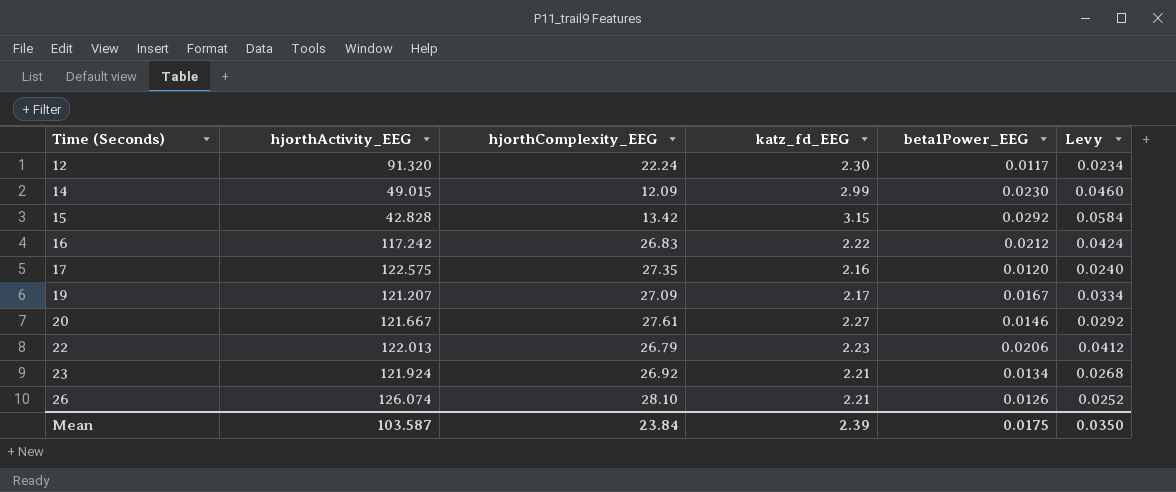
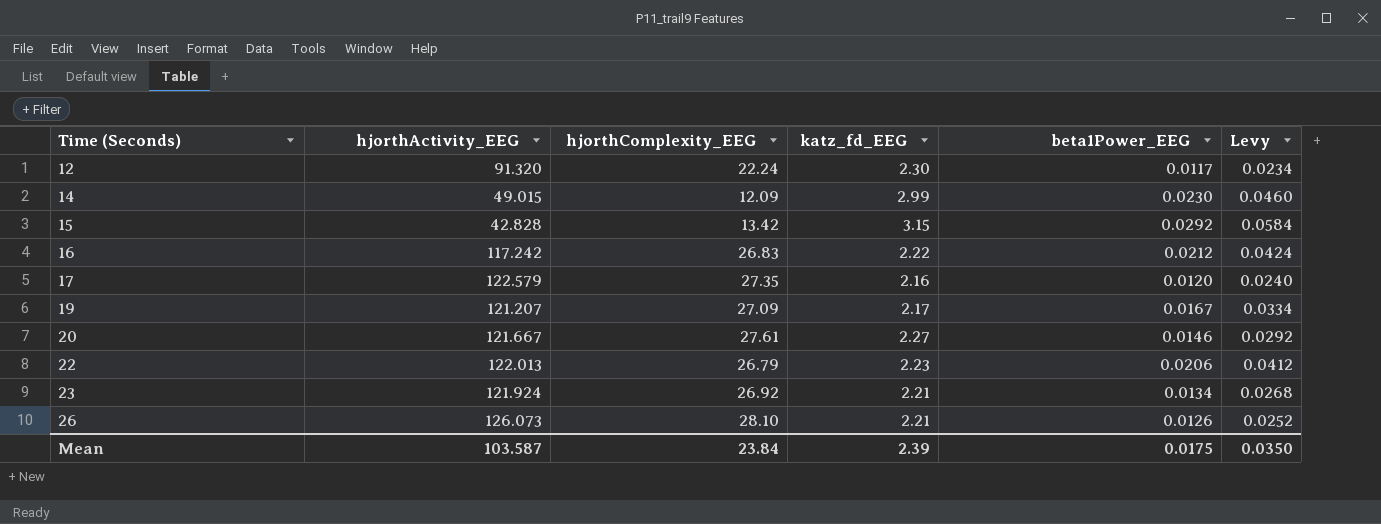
17 | hjorthActivity_EEG: 122.575 -> 122.579
26 | hjorthActivity_EEG: 126.074 -> 126.073

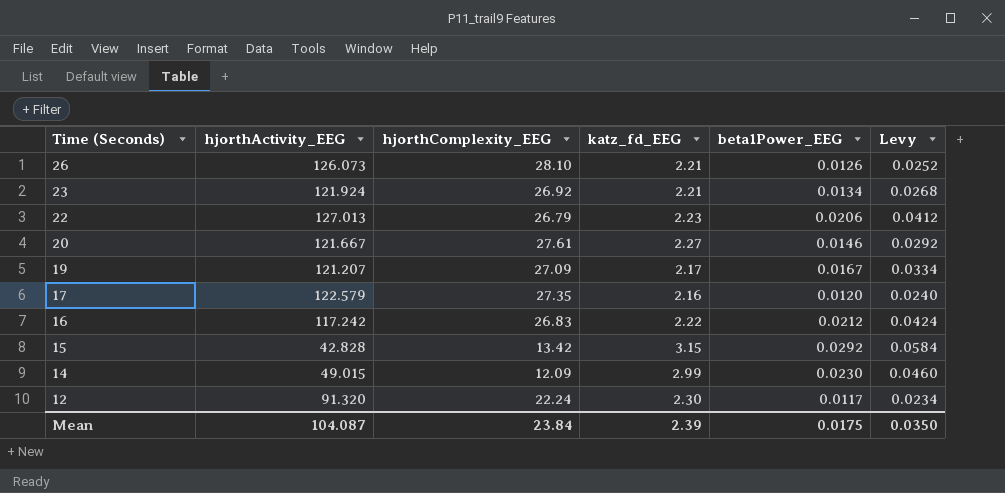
row order: Time (Seconds) ascending -> Time (Seconds) descending
22 | hjorthActivity_EEG: 122.013 -> 127.013
Mean | hjorthActivity_EEG: 103.587 -> 104.087

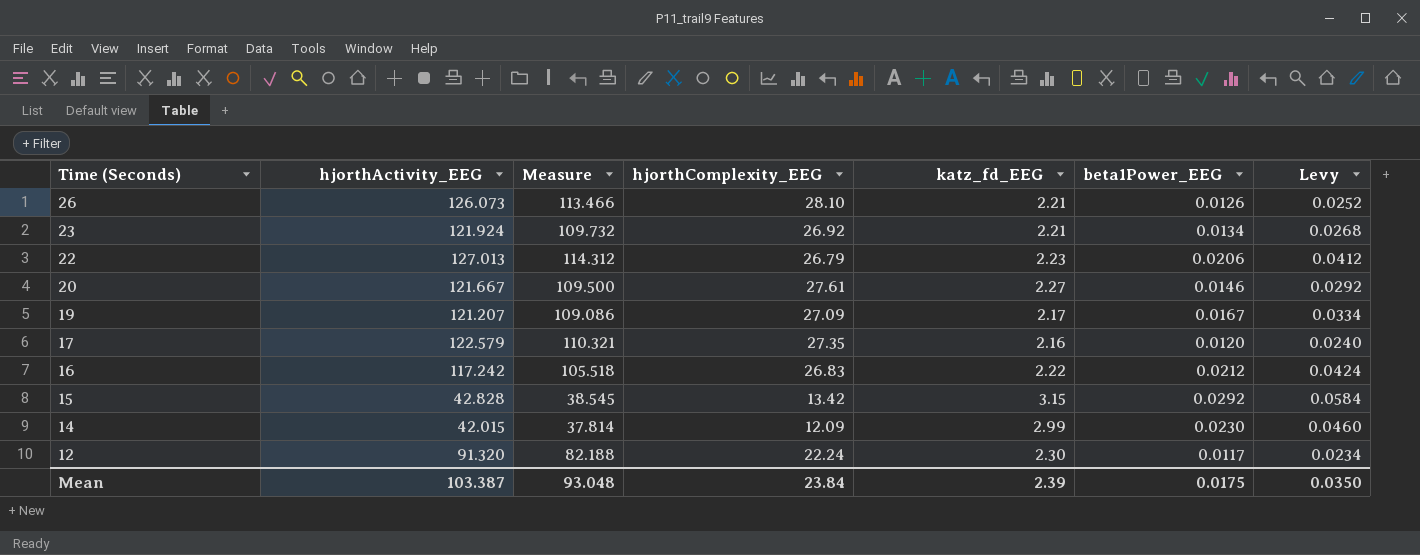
column Measure | formula: none -> [hjorthActivity_EEG] * 0.9
14 | hjorthActivity_EEG: 49.015 -> 42.015
Mean | hjorthActivity_EEG: 104.087 -> 103.387

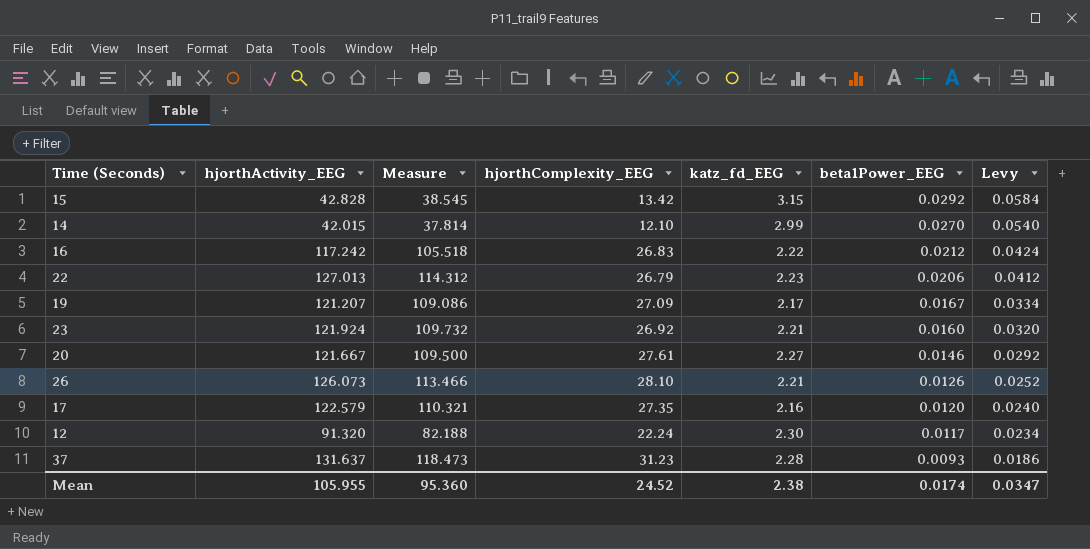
row order: Time (Seconds) descending -> beta1Power_EEG descending
14 | hjorthComplexity_EEG: 12.09 -> 12.10
14 | beta1Power_EEG: 0.0230 -> 0.0270
14 | Levy: 0.0460 -> 0.0540
23 | beta1Power_EEG: 0.0134 -> 0.0160
23 | Levy: 0.0268 -> 0.0320
row 37: none -> 131.637 | 118.473 | 31.23 | 2.28 | 0.0093 | 0.0186
Mean | hjorthActivity_EEG: 103.387 -> 105.955
Mean | Measure: 93.048 -> 95.360
Mean | hjorthComplexity_EEG: 23.84 -> 24.52
Mean | katz_fd_EEG: 2.39 -> 2.38
Mean | beta1Power_EEG: 0.0175 -> 0.0174
Mean | Levy: 0.0350 -> 0.0347

